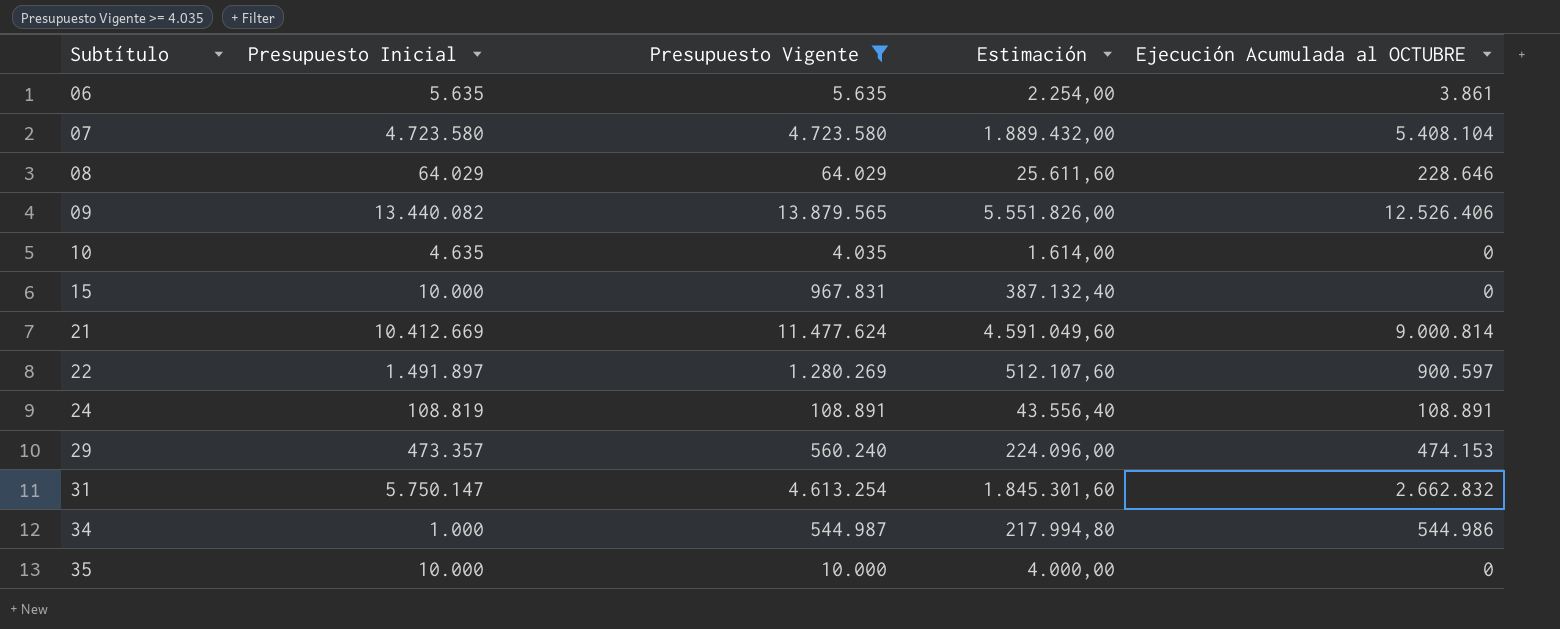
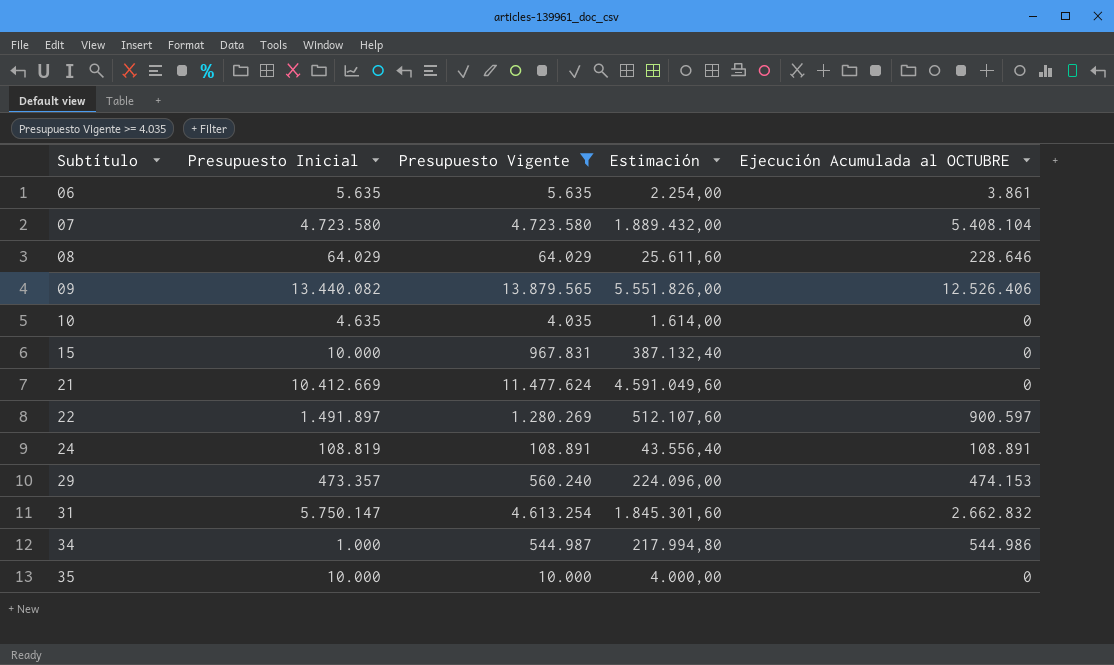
21 | Ejecución Acumulada al OCTUBRE: 9.000.814 -> 0

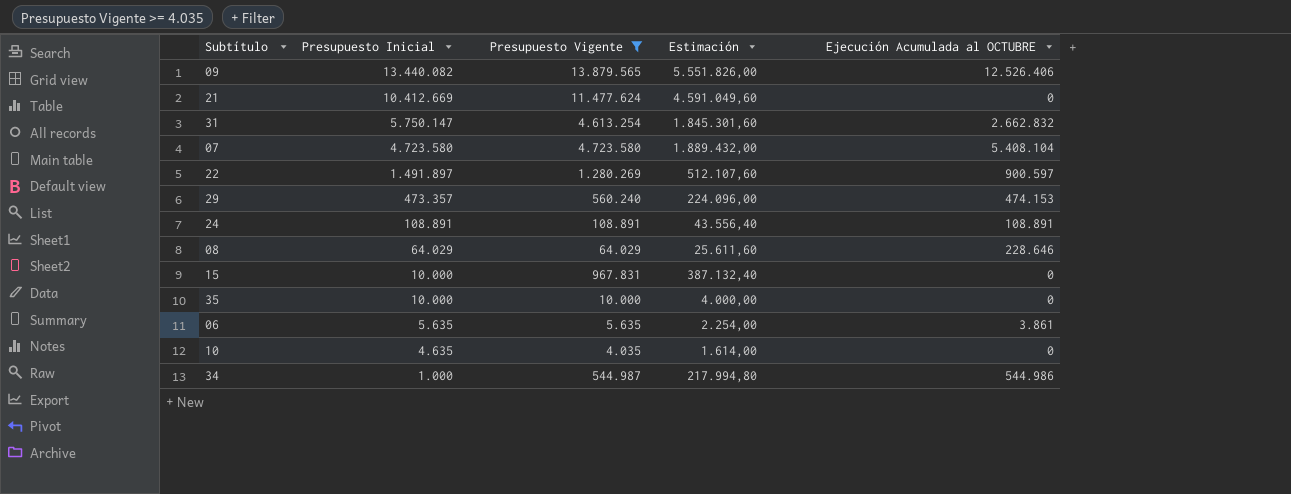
row order: Subtítulo ascending -> Presupuesto Inicial descending
24 | Presupuesto Inicial: 108.819 -> 108.891

